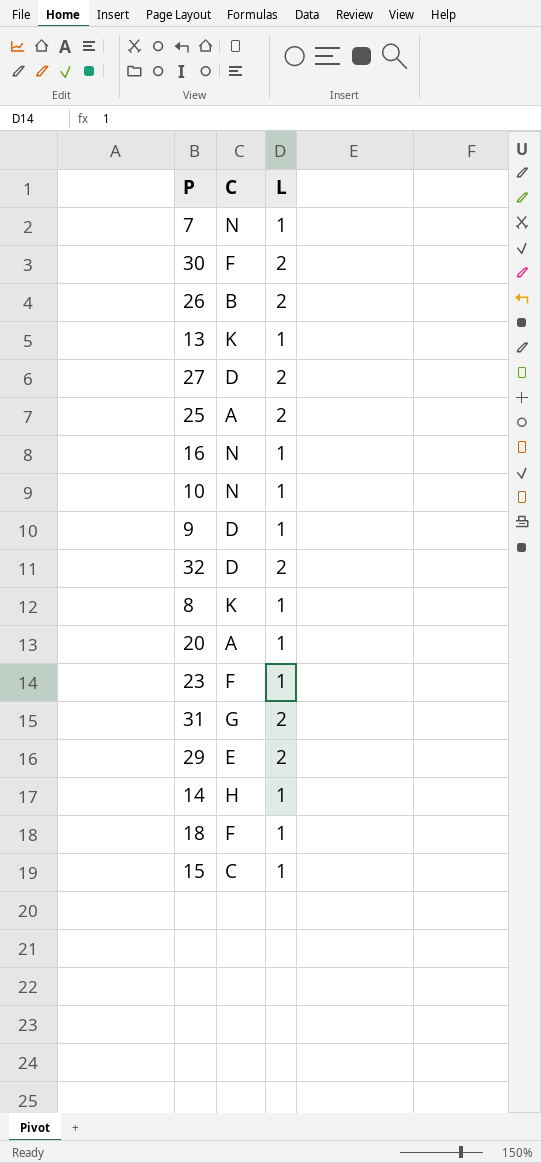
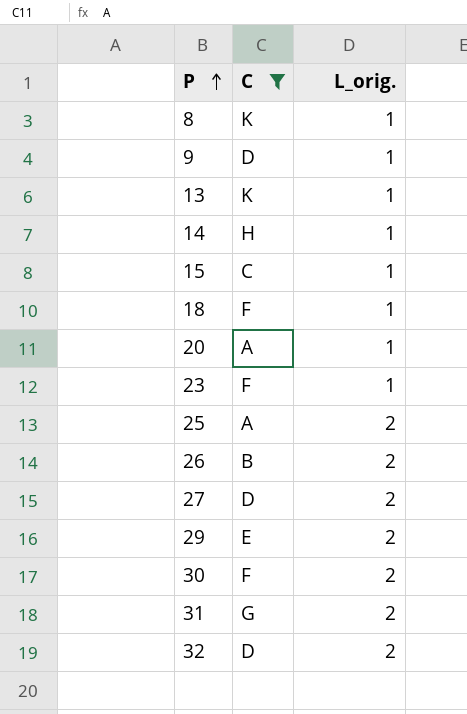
filter: none -> C != N
row order: none -> P ascending
column name: L -> L_orig.

